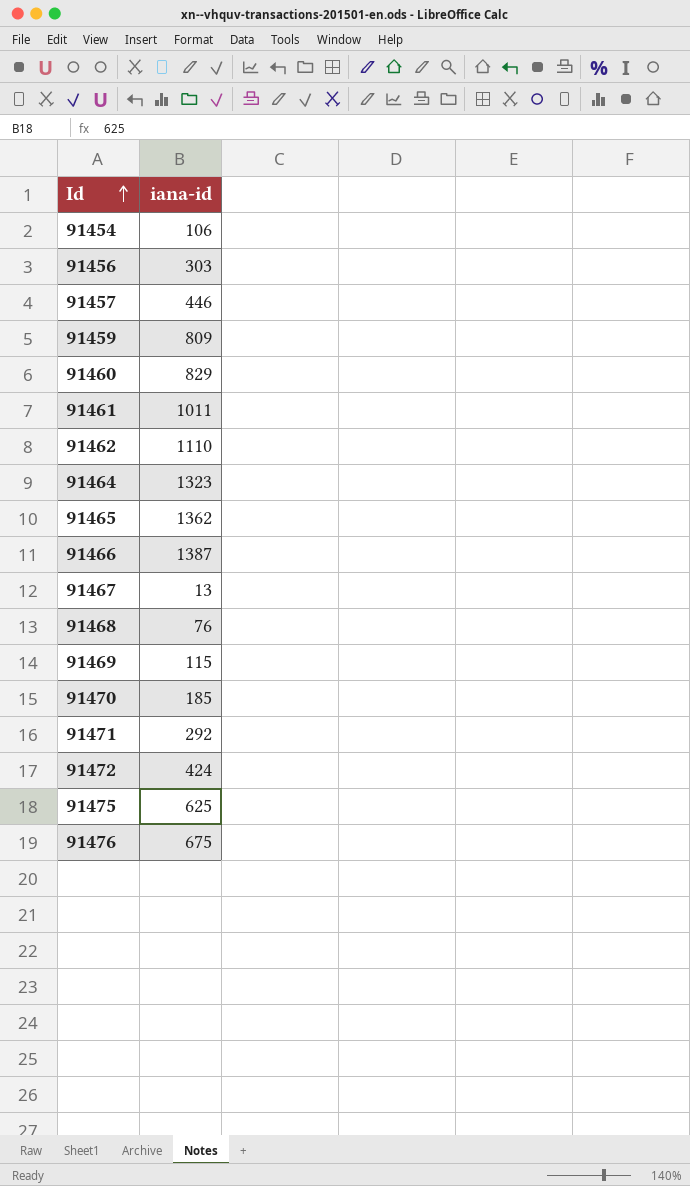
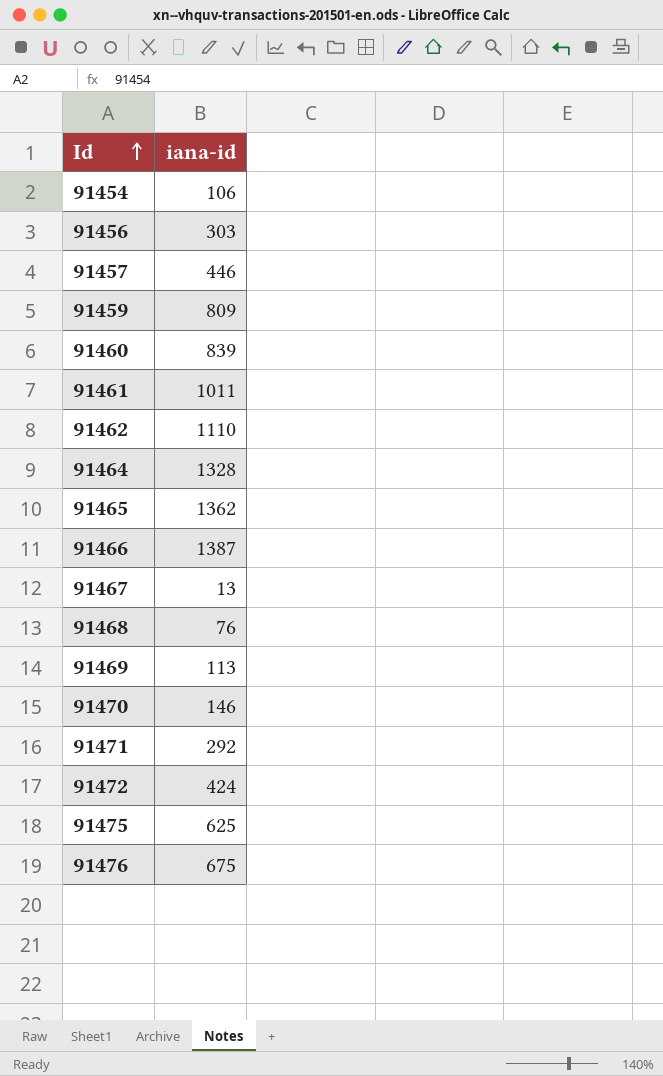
91460 | iana-id: 829 -> 839
91464 | iana-id: 1323 -> 1328
91469 | iana-id: 115 -> 113
91470 | iana-id: 185 -> 146

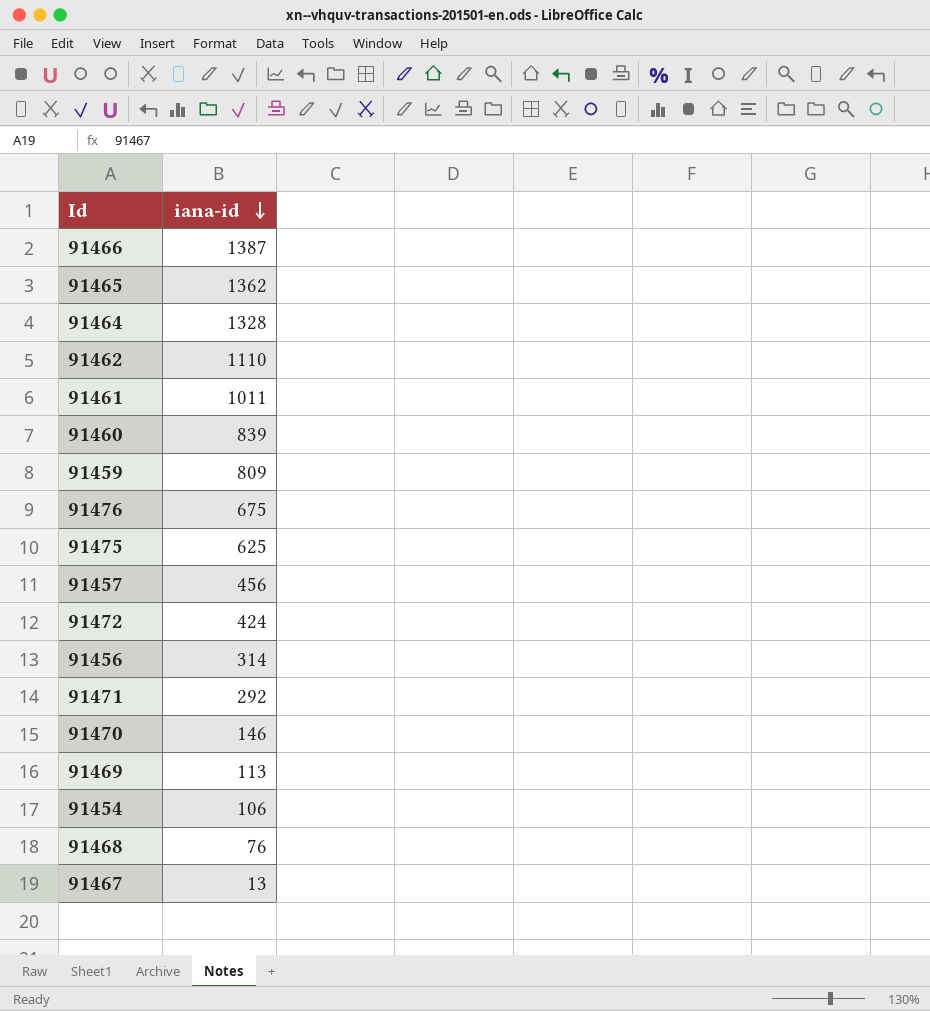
row order: Id ascending -> iana-id descending
91457 | iana-id: 446 -> 456
91456 | iana-id: 303 -> 314

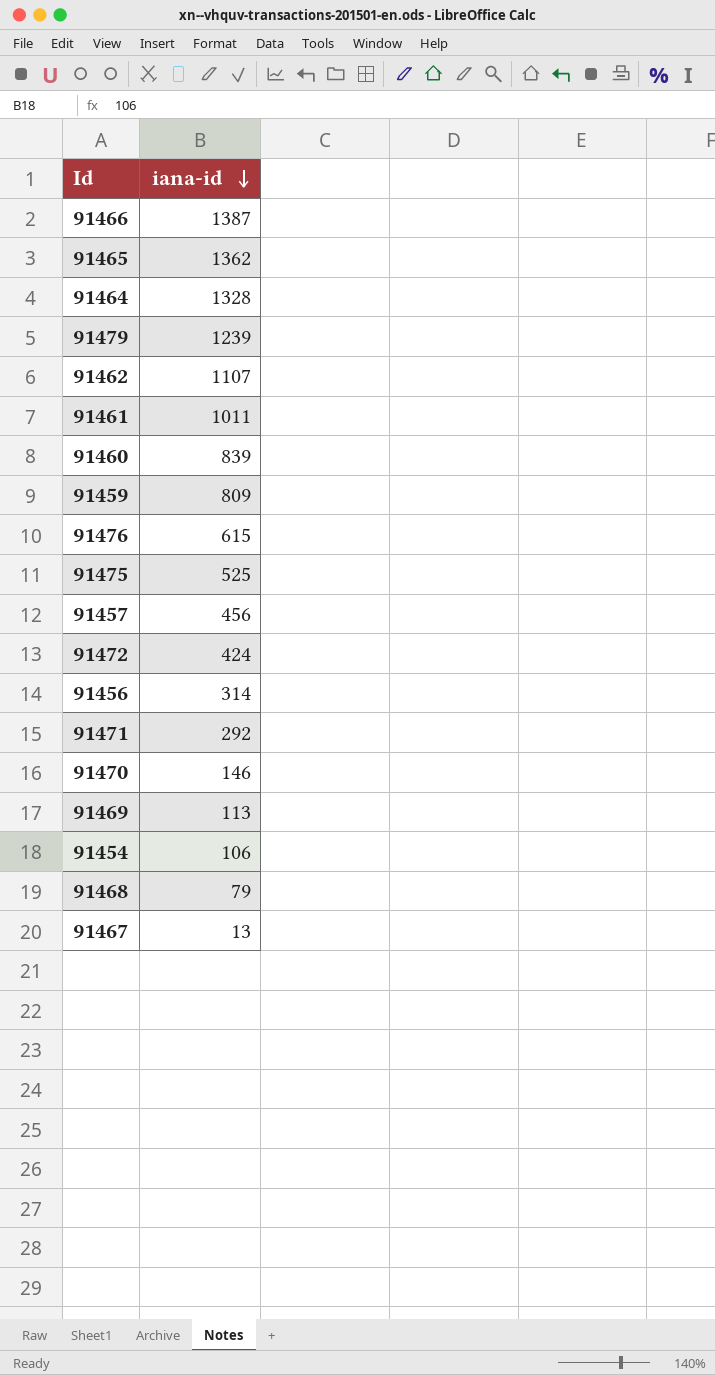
row 91479: none -> 1239
91462 | iana-id: 1110 -> 1107
91476 | iana-id: 675 -> 615
91475 | iana-id: 625 -> 525
91468 | iana-id: 76 -> 79

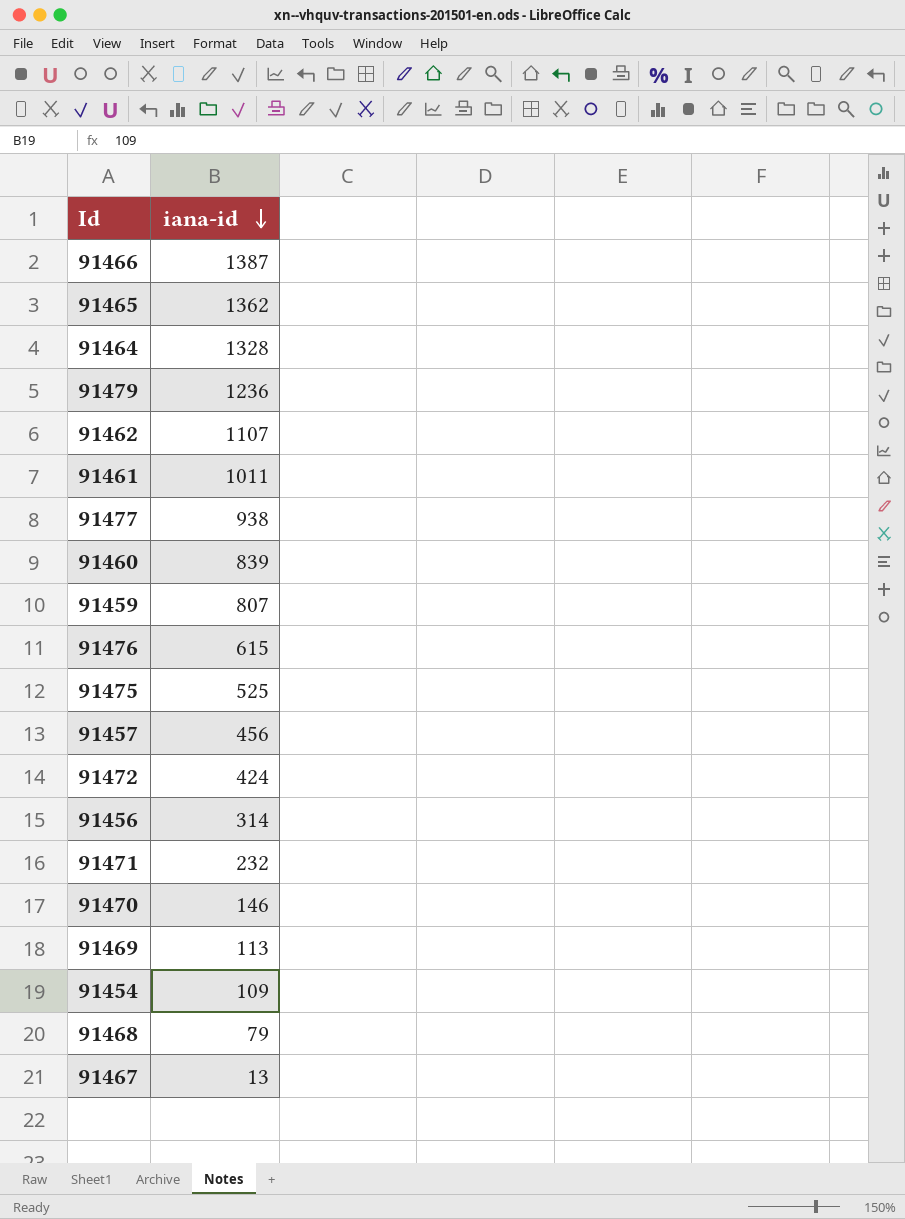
91479 | iana-id: 1239 -> 1236
row 91477: none -> 938
91459 | iana-id: 809 -> 807
91471 | iana-id: 292 -> 232
91454 | iana-id: 106 -> 109

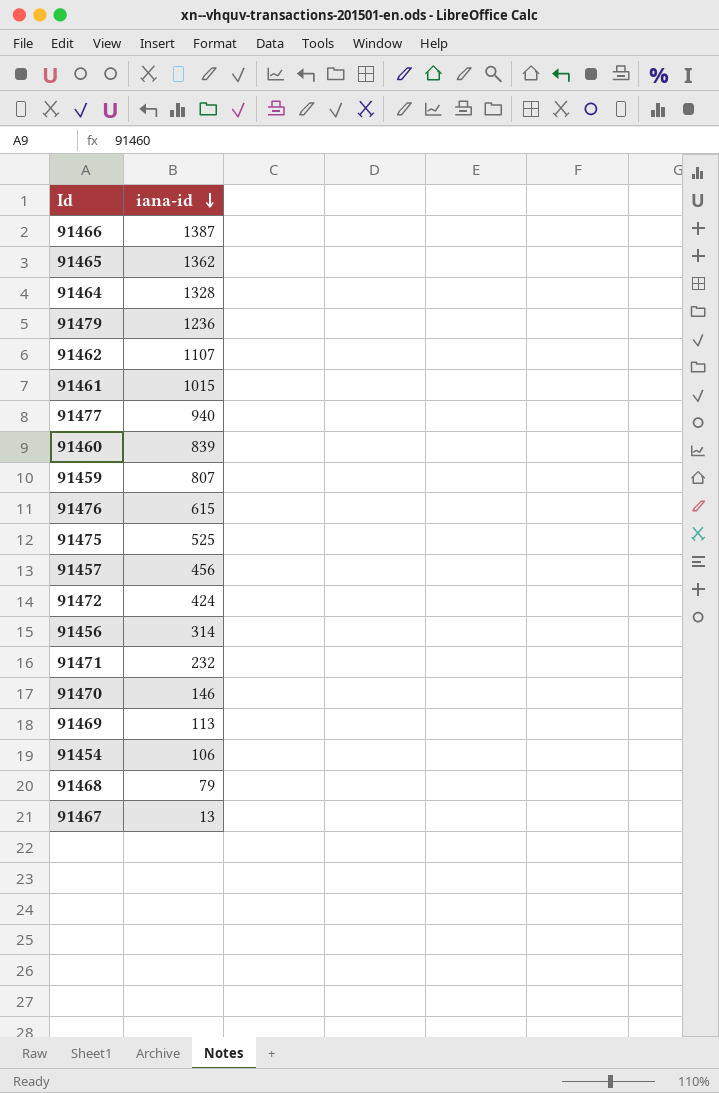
91461 | iana-id: 1011 -> 1015
91477 | iana-id: 938 -> 940
91454 | iana-id: 109 -> 106

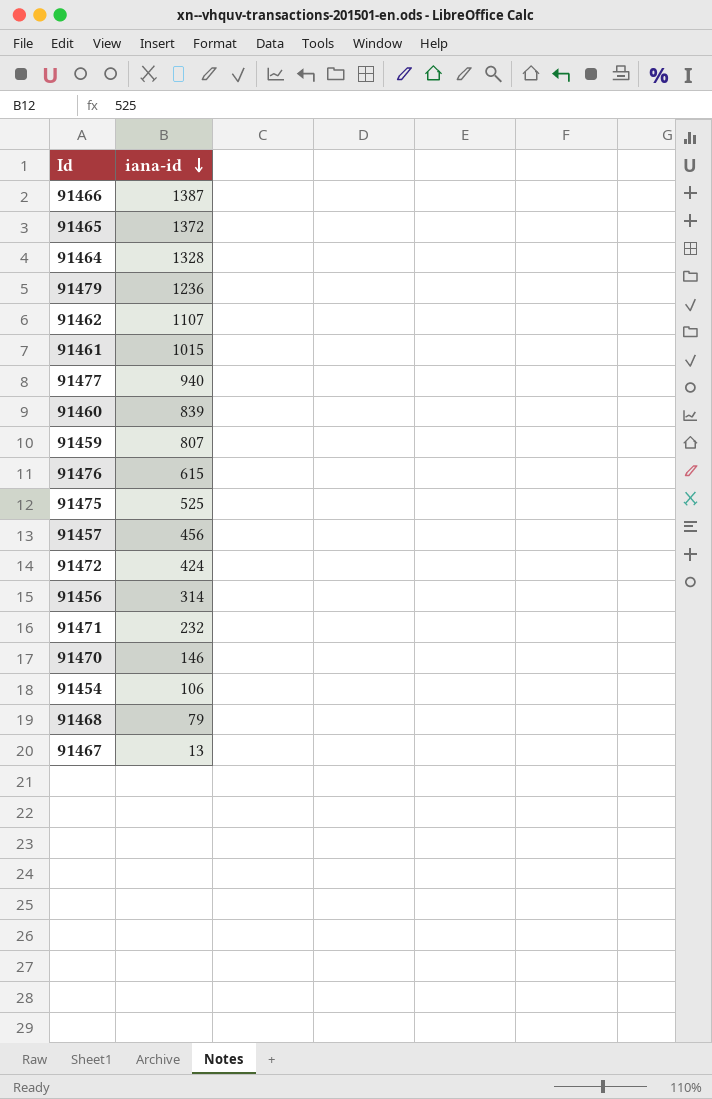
row 91469: 113 -> none
91465 | iana-id: 1362 -> 1372

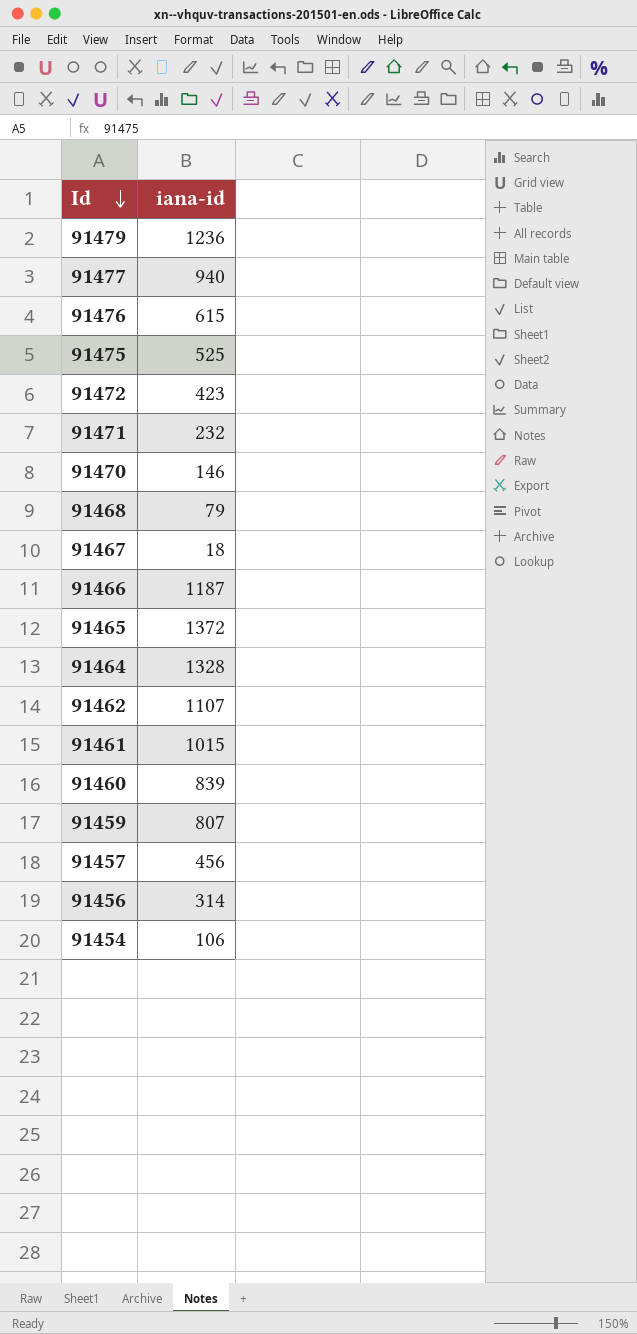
row order: iana-id descending -> Id descending
91472 | iana-id: 424 -> 423
91467 | iana-id: 13 -> 18
91466 | iana-id: 1387 -> 1187

